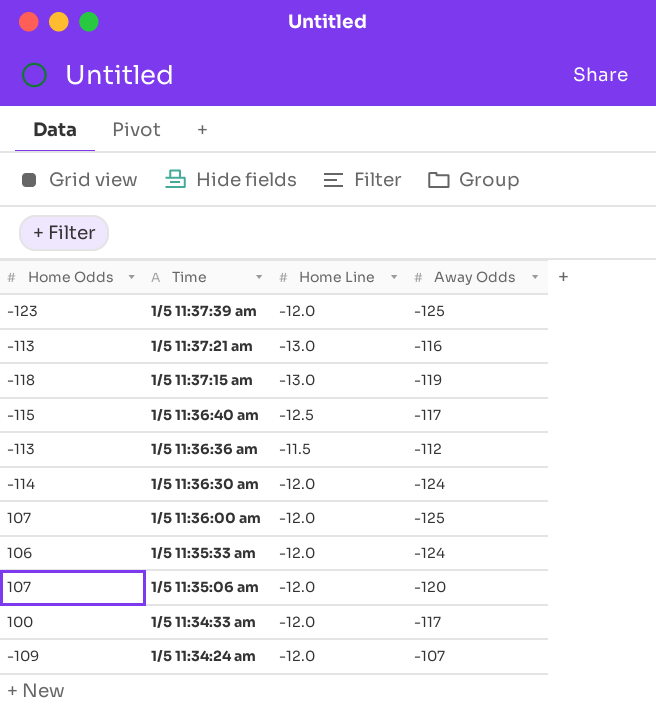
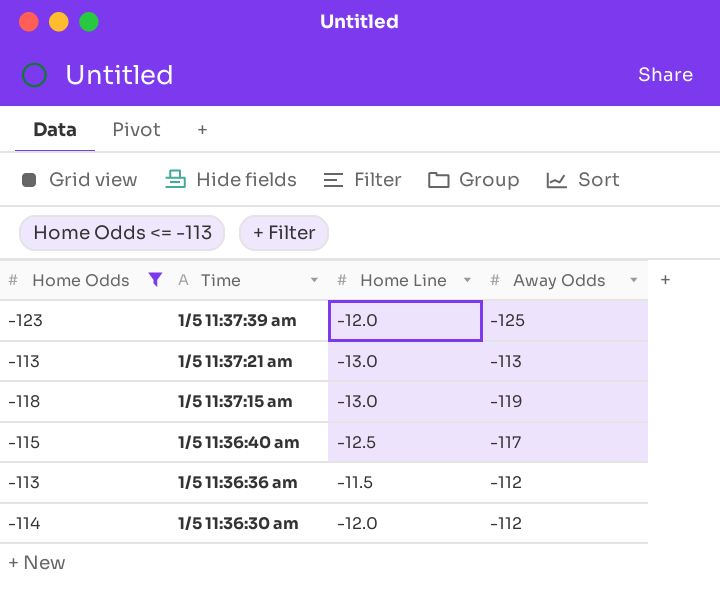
filter: none -> Home Odds <= -113
1/5 11:37:21 am | Away Odds: -116 -> -113
1/5 11:36:30 am | Away Odds: -124 -> -112

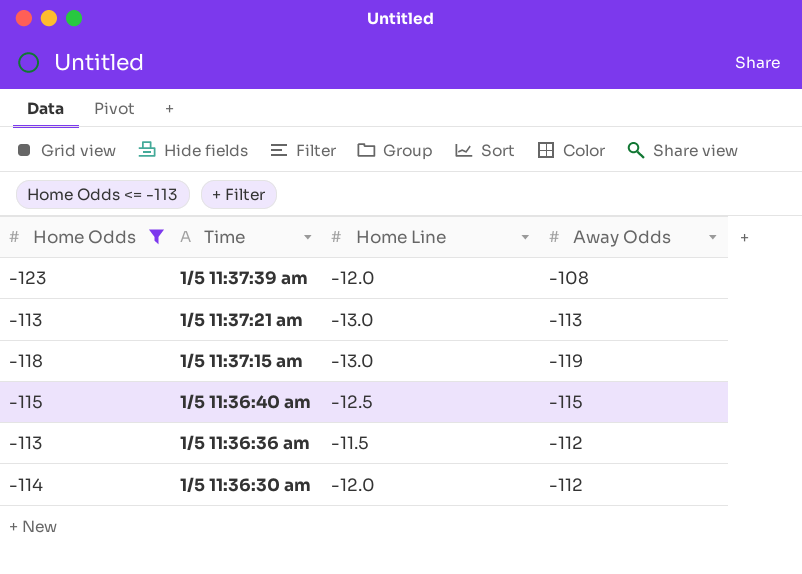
1/5 11:37:39 am | Away Odds: -125 -> -108
1/5 11:36:40 am | Away Odds: -117 -> -115

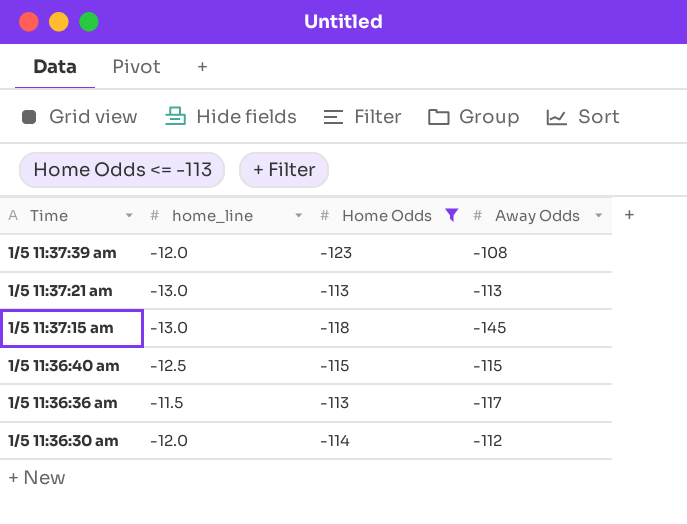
column name: Home Line -> home_line
column Home Odds | position: 1 -> 3
1/5 11:37:15 am | Away Odds: -119 -> -145
1/5 11:36:36 am | Away Odds: -112 -> -117

